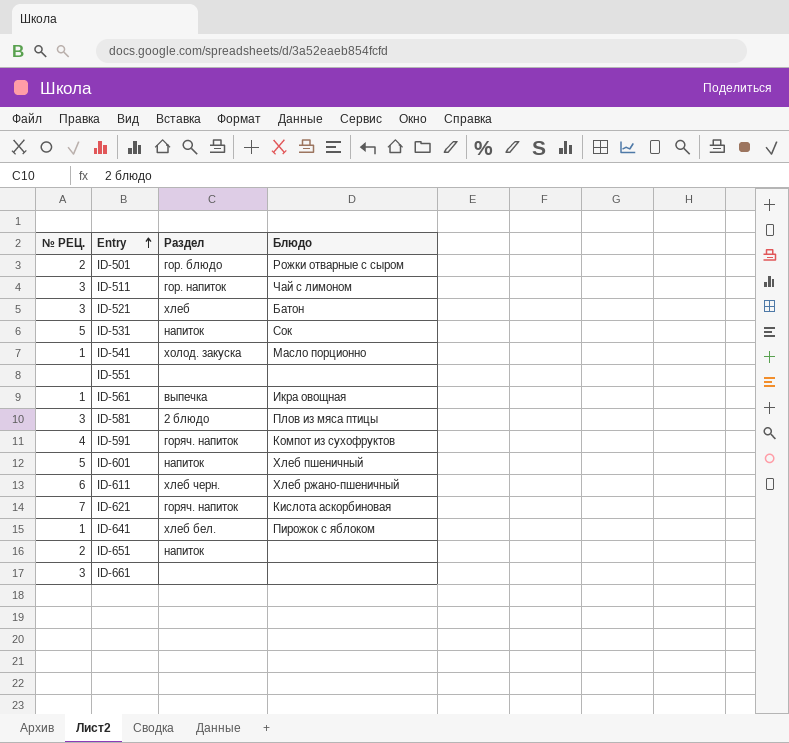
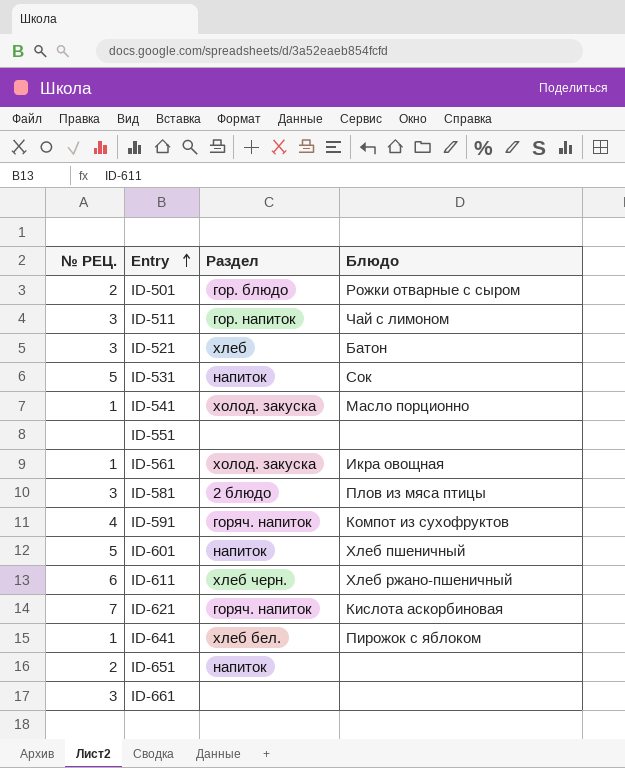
ID-561 | Раздел: выпечка -> холод. закуска

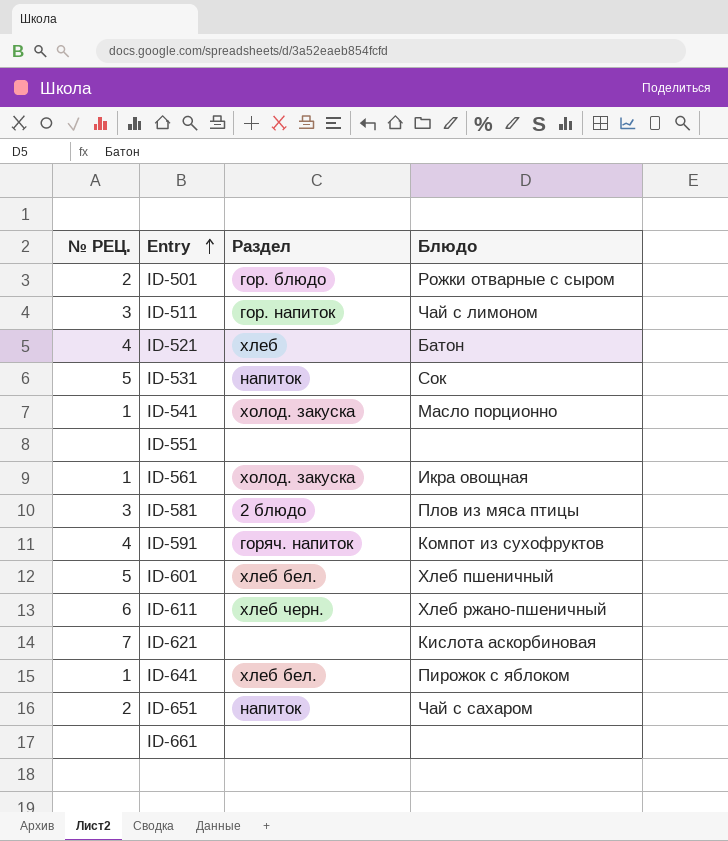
ID-521 | № РЕЦ.: 3 -> 4
ID-601 | Раздел: напиток -> хлеб бел.
ID-621 | Раздел: горяч. напиток -> none
ID-651 | Блюдо: none -> Чай с сахаром
ID-661 | № РЕЦ.: 3 -> none

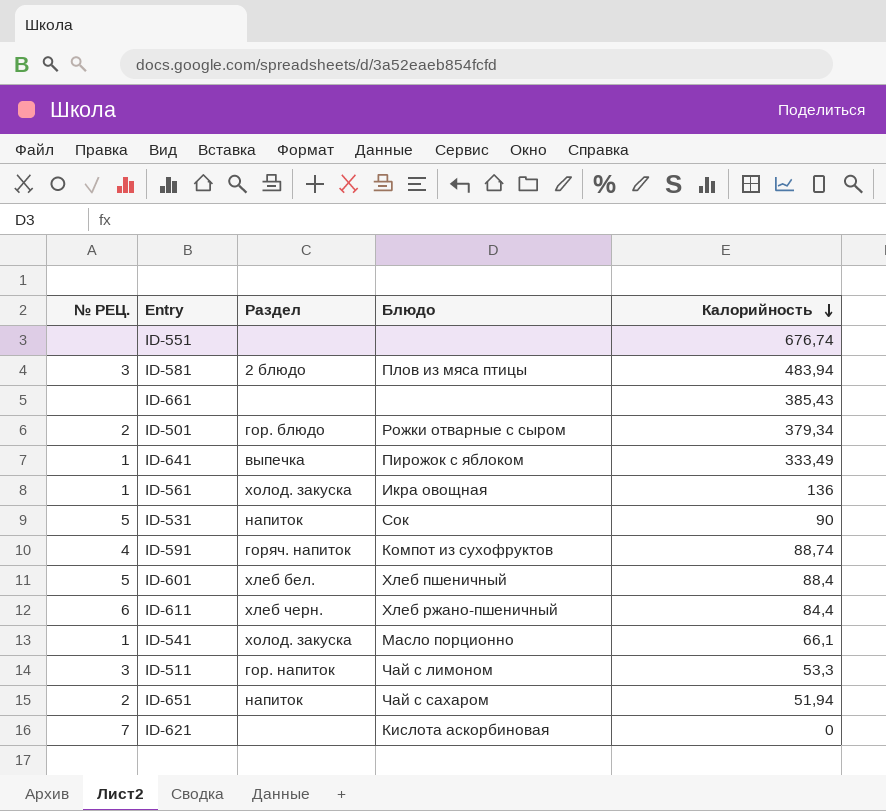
row order: Entry ascending -> Калорийность descending
column Калорийность | position: none -> 5
row ID-521: 4 | хлеб | Батон -> none
ID-641 | Раздел: хлеб бел. -> выпечка

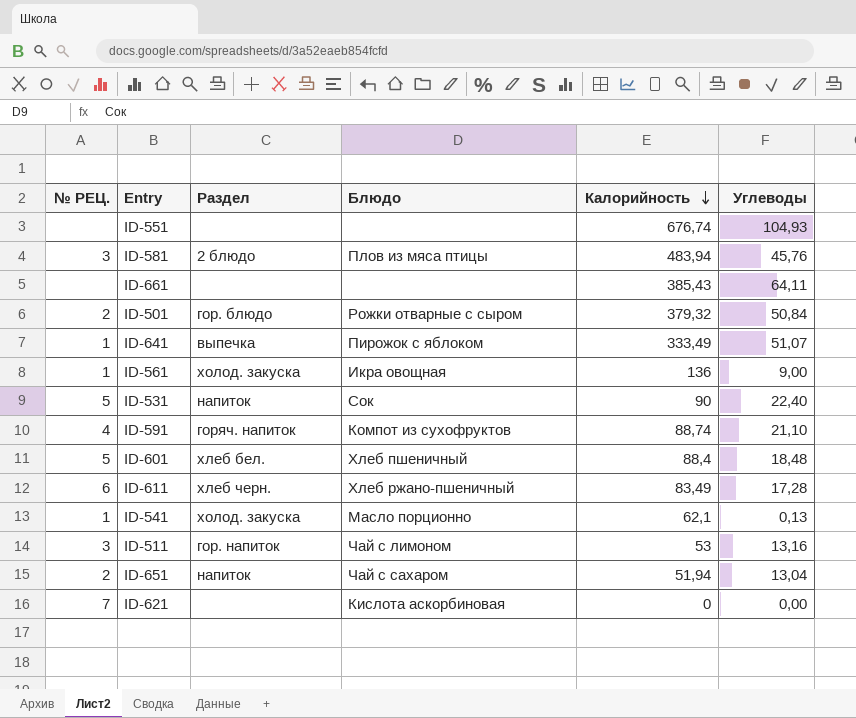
column Углеводы | position: none -> 6
ID-501 | Калорийность: 379,34 -> 379,32
ID-611 | Калорийность: 84,4 -> 83,49
ID-541 | Калорийность: 66,1 -> 62,1
ID-511 | Калорийность: 53,3 -> 53

